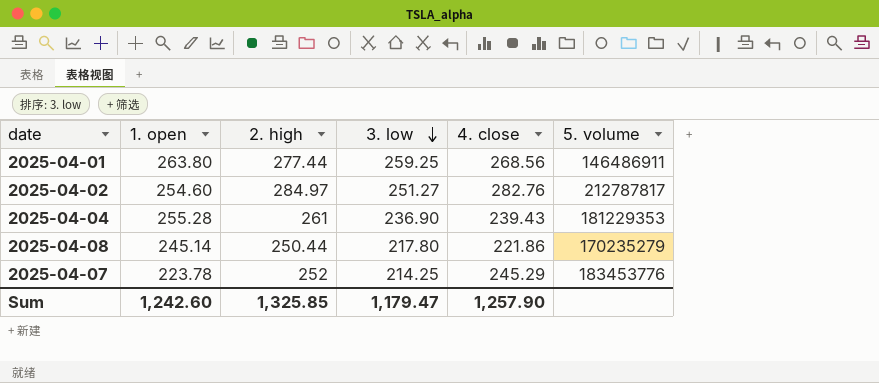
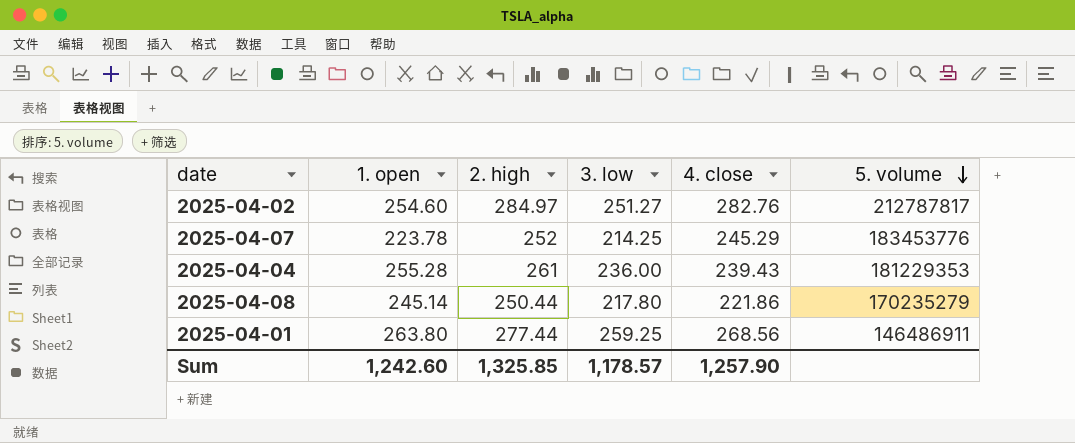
row order: 3. low descending -> 5. volume descending
2025-04-04 | 3. low: 236.90 -> 236.00
Sum | 3. low: 1,179.47 -> 1,178.57

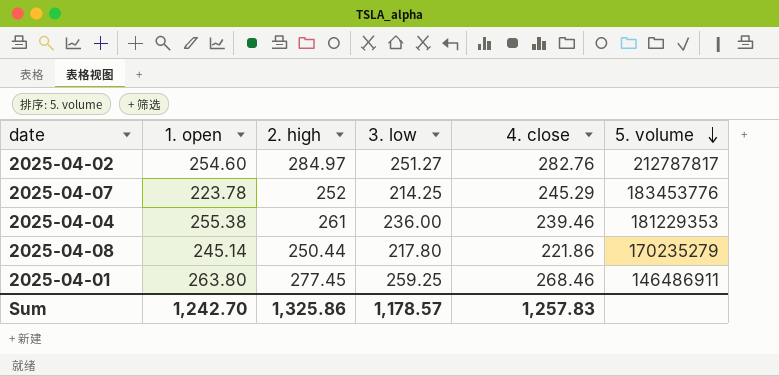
2025-04-04 | 1. open: 255.28 -> 255.38
2025-04-04 | 4. close: 239.43 -> 239.46
2025-04-01 | 2. high: 277.44 -> 277.45
2025-04-01 | 4. close: 268.56 -> 268.46
Sum | 1. open: 1,242.60 -> 1,242.70
Sum | 2. high: 1,325.85 -> 1,325.86
Sum | 4. close: 1,257.90 -> 1,257.83

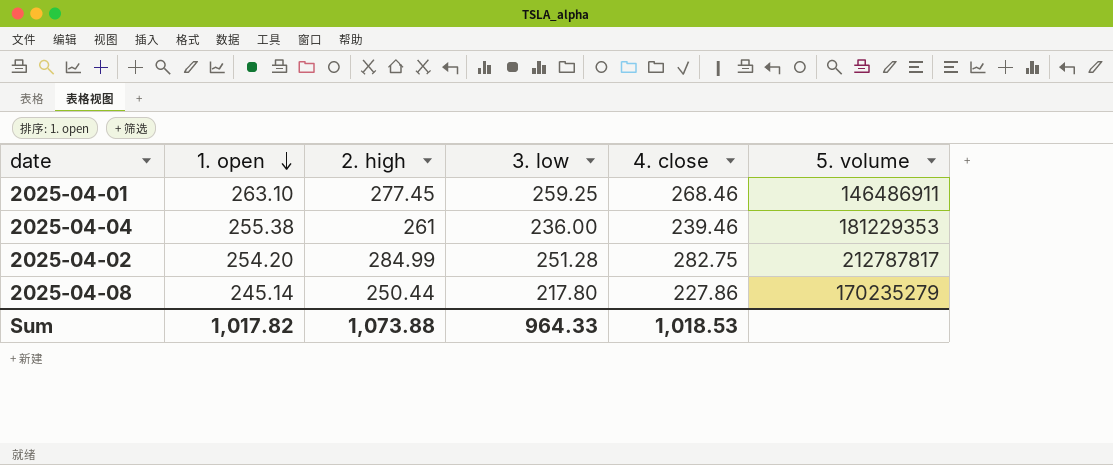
row order: 5. volume descending -> 1. open descending
row 2025-04-07: 223.78 | 252 | 214.25 | 245.29 | 183453776 -> none
2025-04-01 | 1. open: 263.80 -> 263.10
2025-04-02 | 1. open: 254.60 -> 254.20
2025-04-02 | 2. high: 284.97 -> 284.99
2025-04-02 | 3. low: 251.27 -> 251.28
2025-04-02 | 4. close: 282.76 -> 282.75
2025-04-08 | 4. close: 221.86 -> 227.86
Sum | 1. open: 1,242.70 -> 1,017.82
Sum | 2. high: 1,325.86 -> 1,073.88
Sum | 3. low: 1,178.57 -> 964.33
Sum | 4. close: 1,257.83 -> 1,018.53

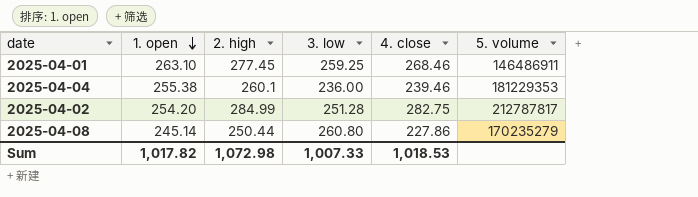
2025-04-04 | 2. high: 261 -> 260.1
2025-04-08 | 3. low: 217.80 -> 260.80
Sum | 2. high: 1,073.88 -> 1,072.98
Sum | 3. low: 964.33 -> 1,007.33

